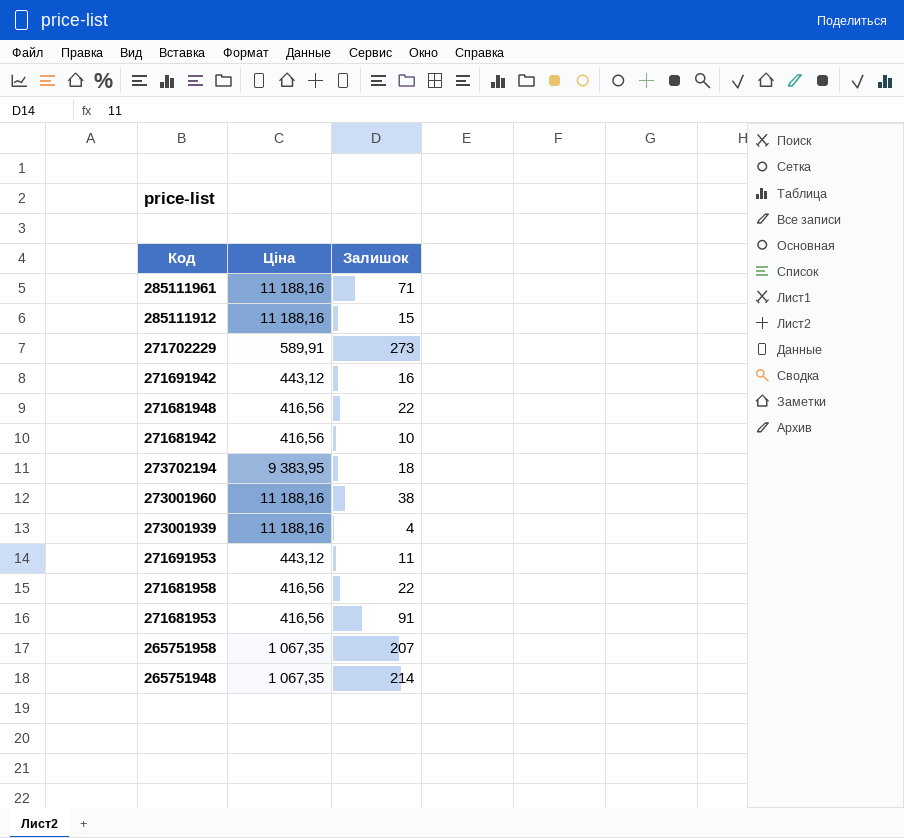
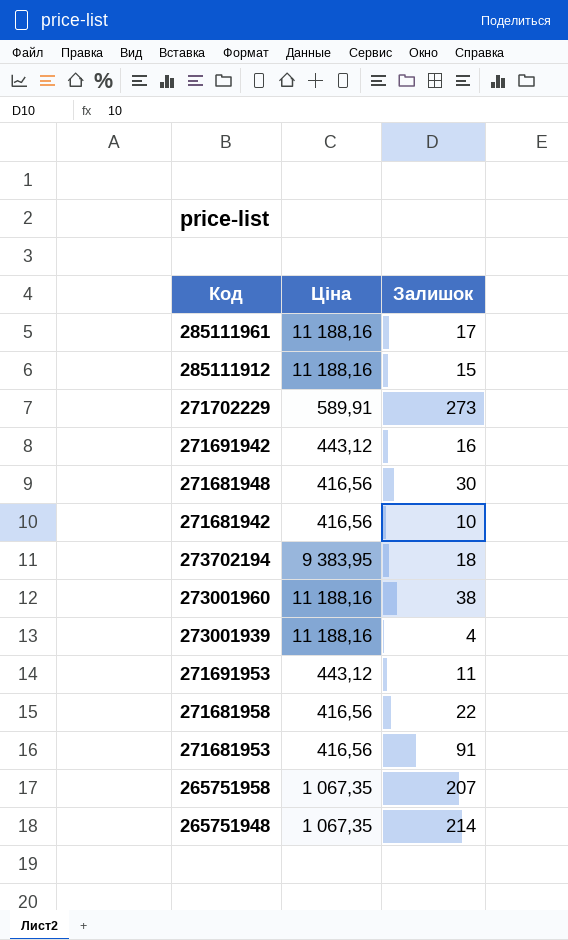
285111961 | Залишок: 71 -> 17
271681948 | Залишок: 22 -> 30

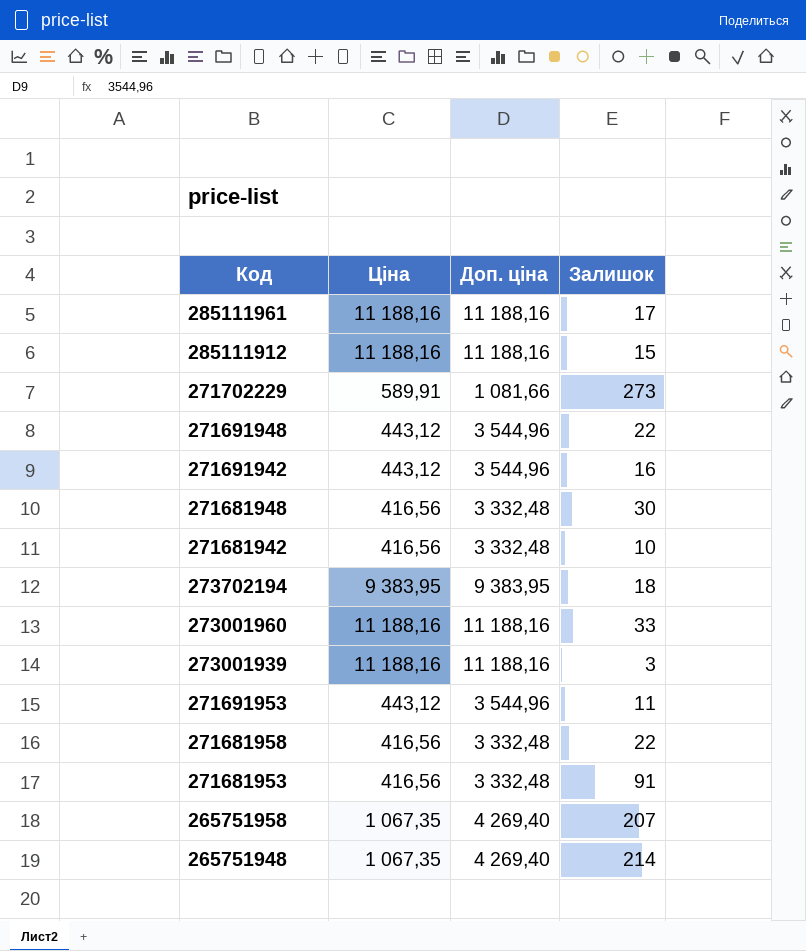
column Доп. ціна | position: none -> 3
row 271691948: none -> 443,12 | 3 544,96 | 22
273001960 | Залишок: 38 -> 33
273001939 | Залишок: 4 -> 3

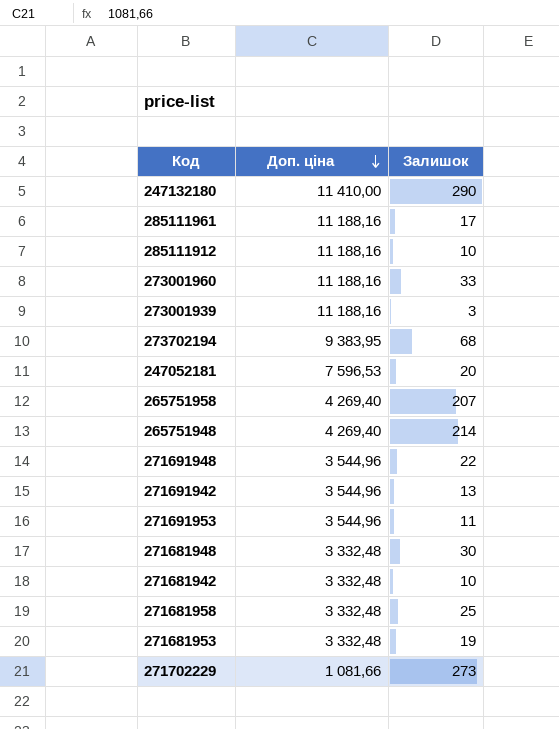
row order: none -> Доп. ціна descending
column Ціна | position: 2 -> none
row 247132180: none -> 11 410,00 | 290
285111912 | Залишок: 15 -> 10
273702194 | Залишок: 18 -> 68
row 247052181: none -> 7 596,53 | 20
271691942 | Залишок: 16 -> 13
271681958 | Залишок: 22 -> 25
271681953 | Залишок: 91 -> 19

